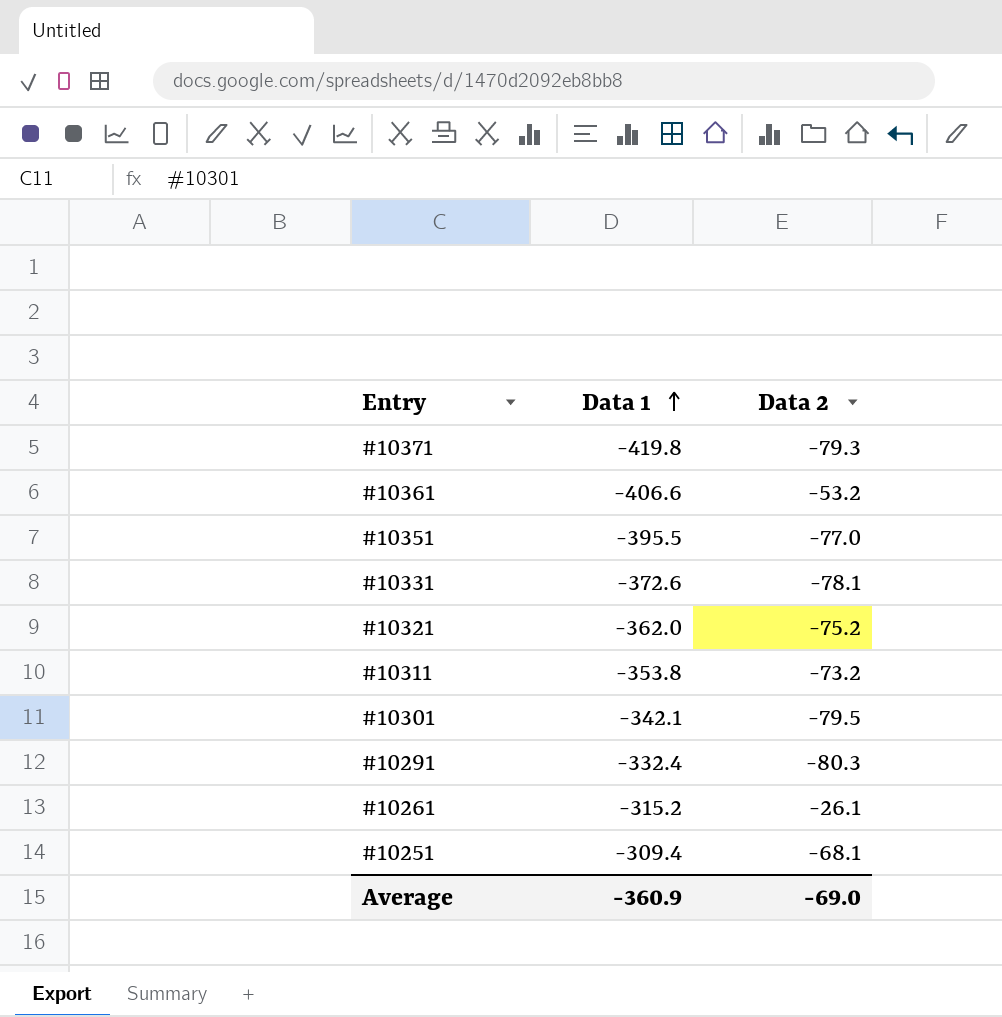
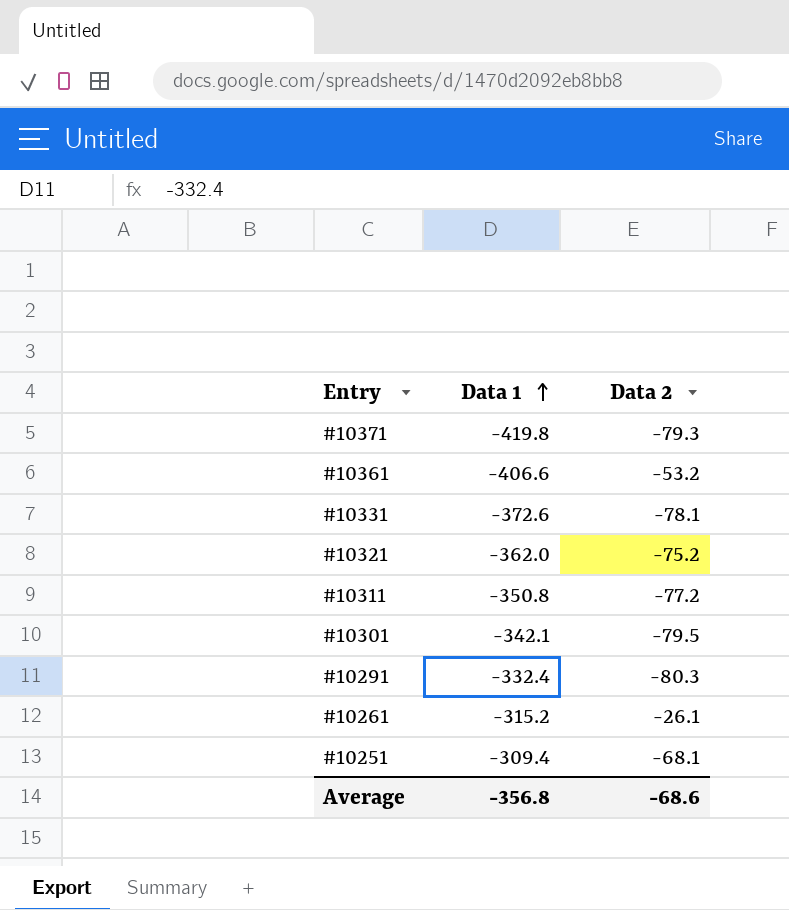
row #10351: -395.5 | -77.0 -> none
#10311 | Data 1: -353.8 -> -350.8
#10311 | Data 2: -73.2 -> -77.2
Average | Data 1: -360.9 -> -356.8
Average | Data 2: -69.0 -> -68.6

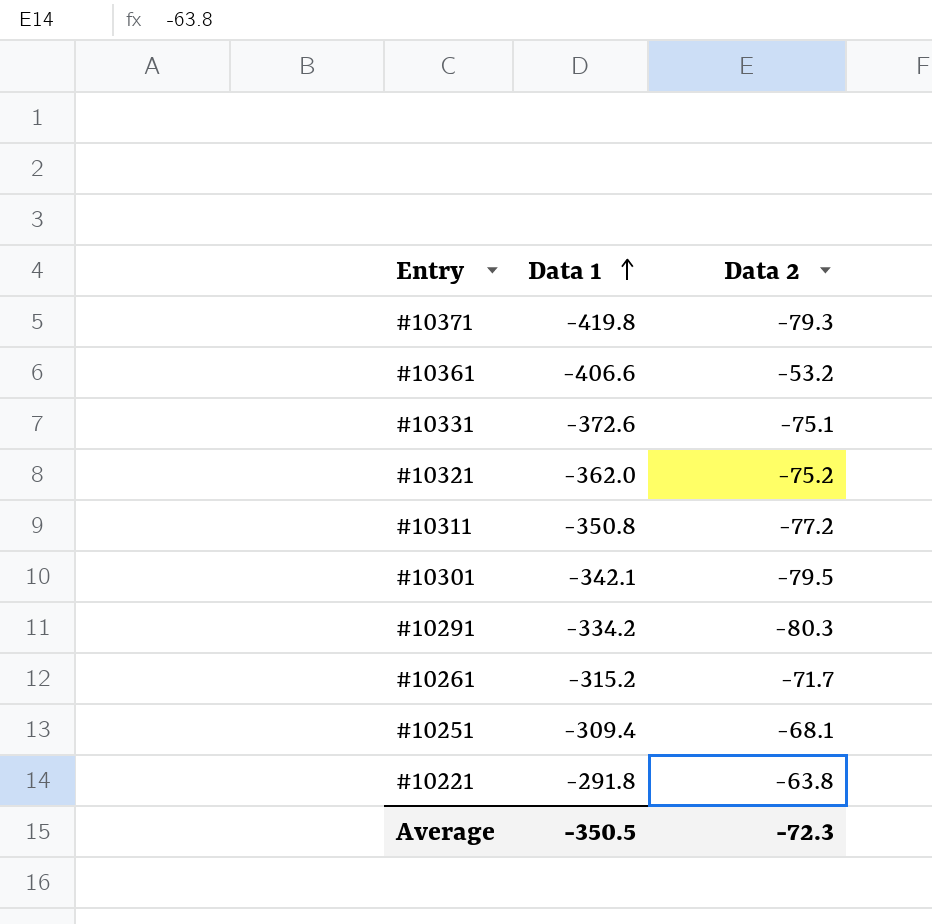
#10331 | Data 2: -78.1 -> -75.1
#10291 | Data 1: -332.4 -> -334.2
#10261 | Data 2: -26.1 -> -71.7
row #10221: none -> -291.8 | -63.8
Average | Data 1: -356.8 -> -350.5
Average | Data 2: -68.6 -> -72.3

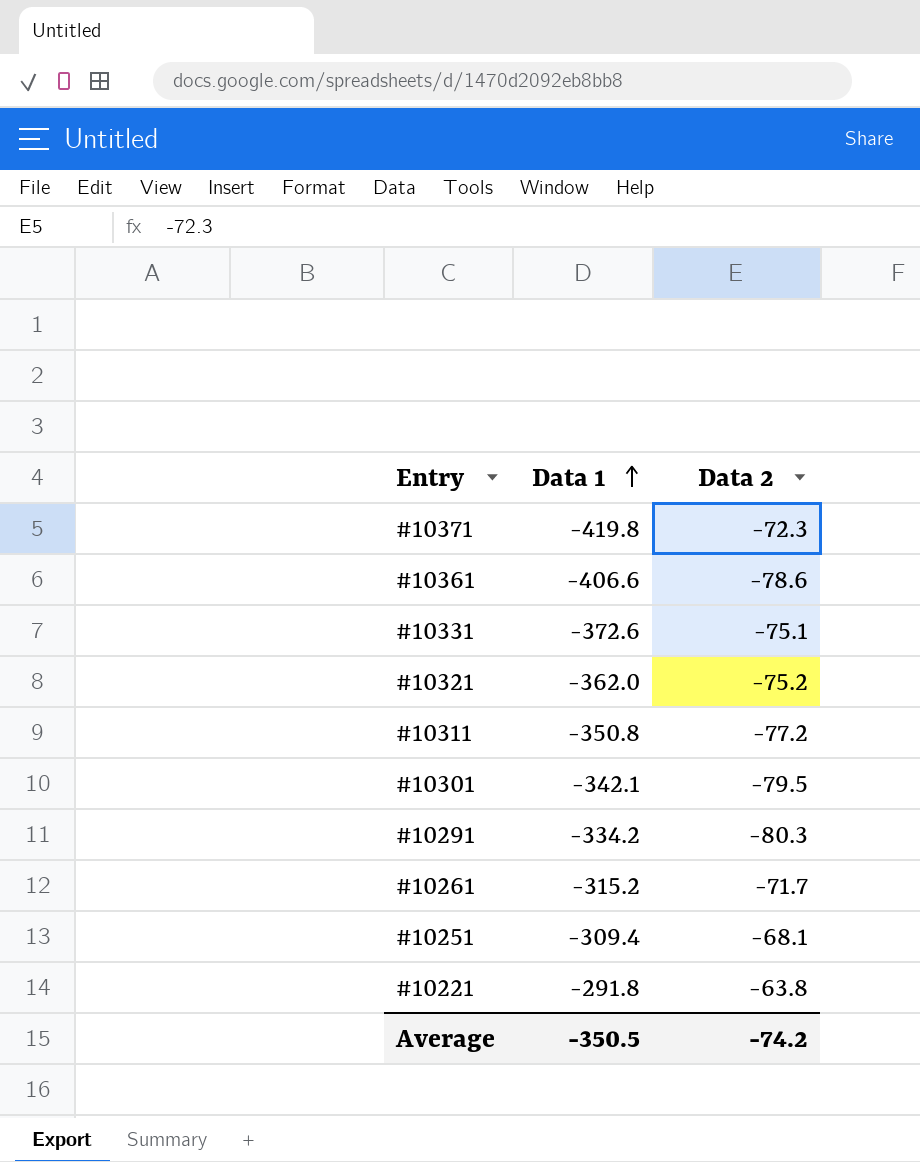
#10371 | Data 2: -79.3 -> -72.3
#10361 | Data 2: -53.2 -> -78.6
Average | Data 2: -72.3 -> -74.2

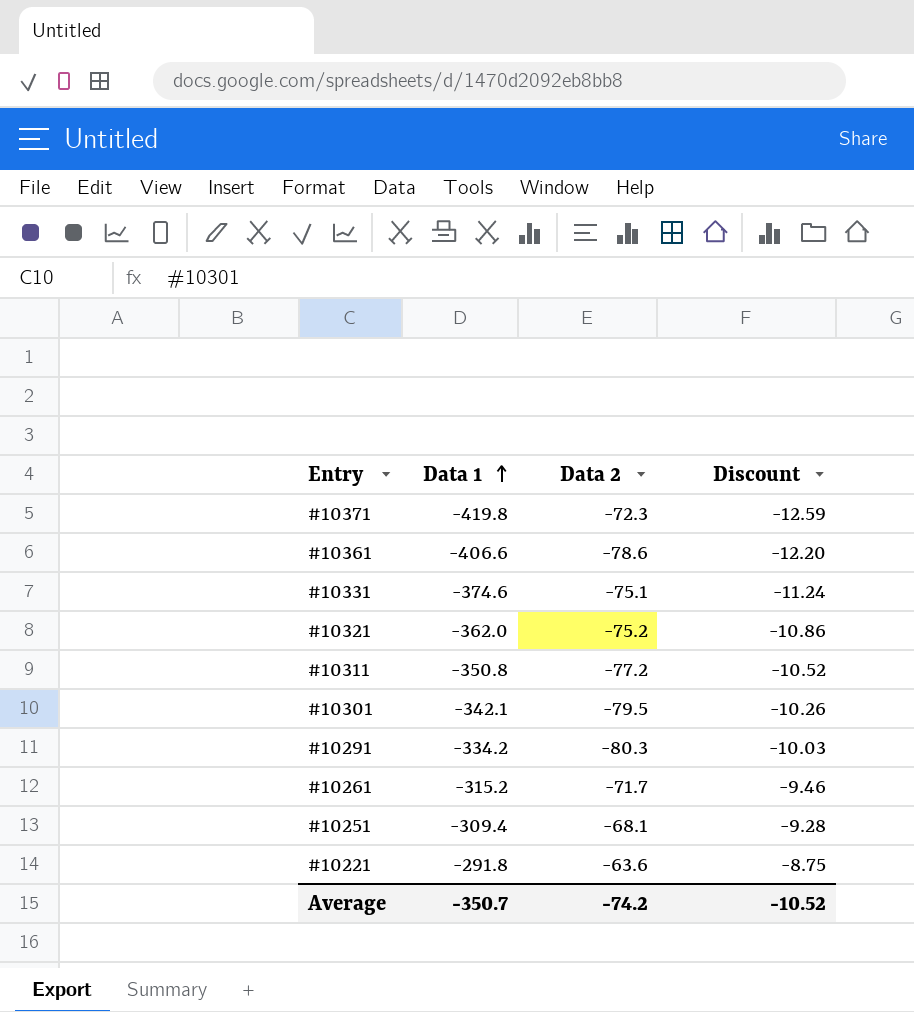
column Discount | formula: none -> [Data 1] * 0.03
#10331 | Data 1: -372.6 -> -374.6
#10221 | Data 2: -63.8 -> -63.6
Average | Data 1: -350.5 -> -350.7

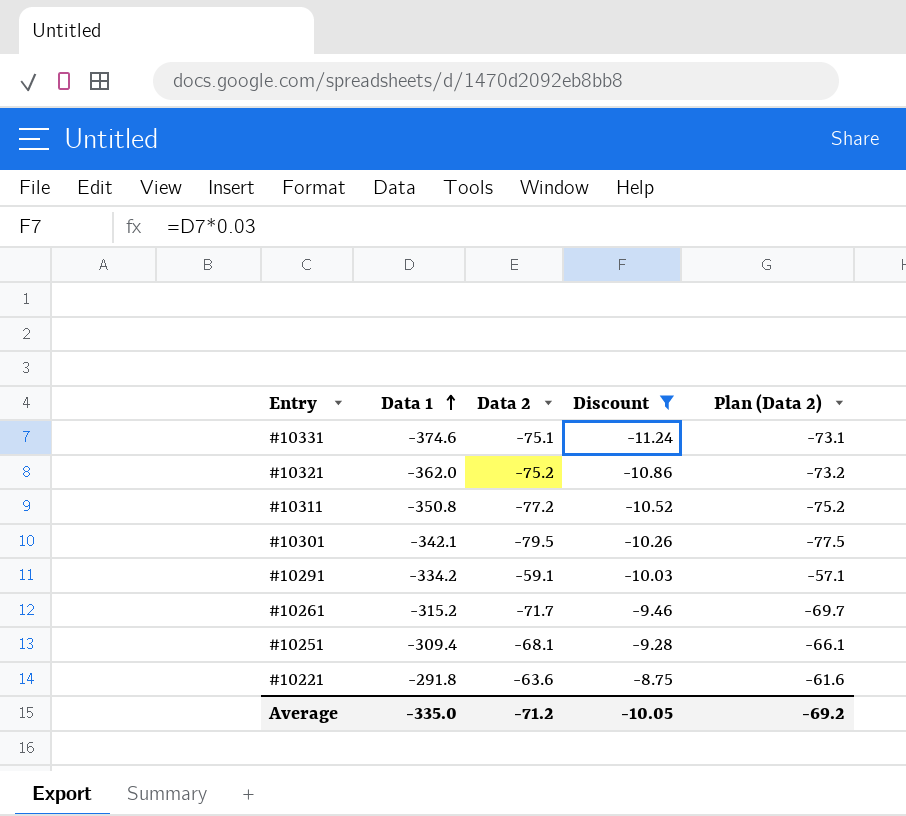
filter: none -> Discount >= -11.24
column Plan (Data 2) | formula: none -> [Data 2] + 2
#10291 | Data 2: -80.3 -> -59.1
Average | Data 1: -350.7 -> -335.0
Average | Data 2: -74.2 -> -71.2
Average | Discount: -10.52 -> -10.05

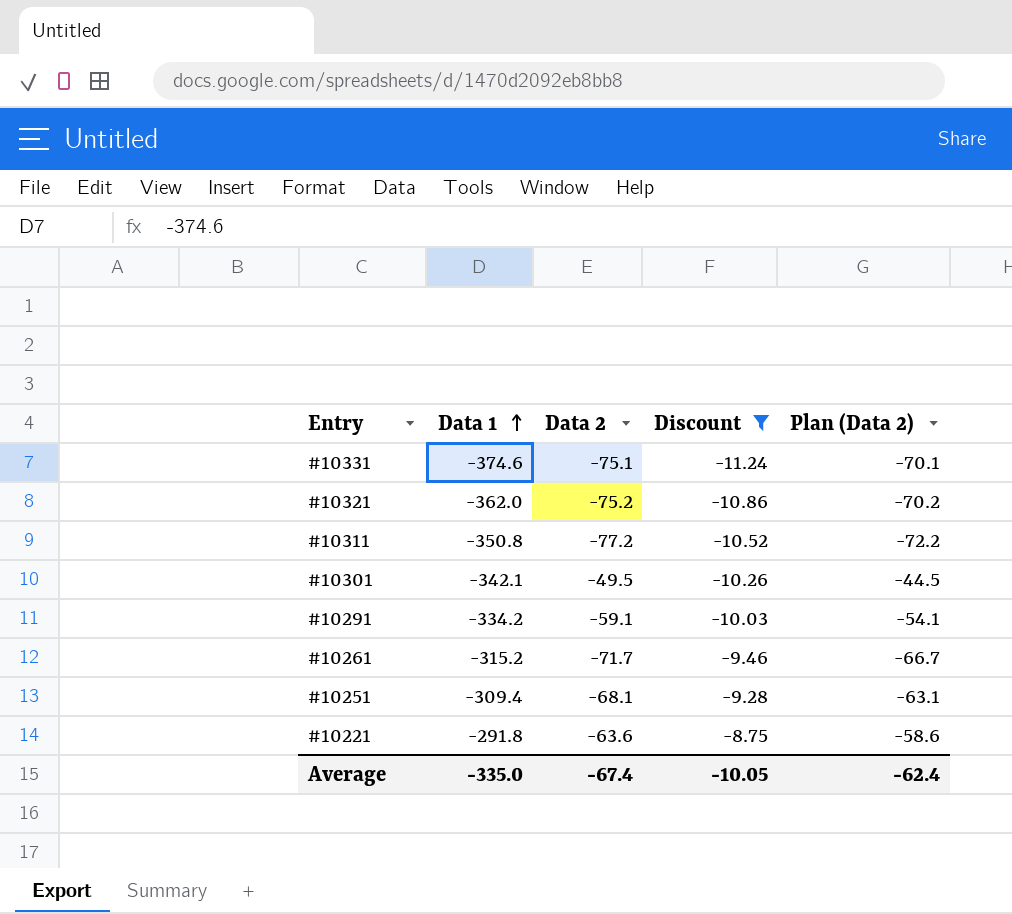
column Plan (Data 2) | formula: [Data 2] + 2 -> [Data 2] + 5
#10301 | Data 2: -79.5 -> -49.5
Average | Data 2: -71.2 -> -67.4
Average | Plan (Data 2): -69.2 -> -62.4

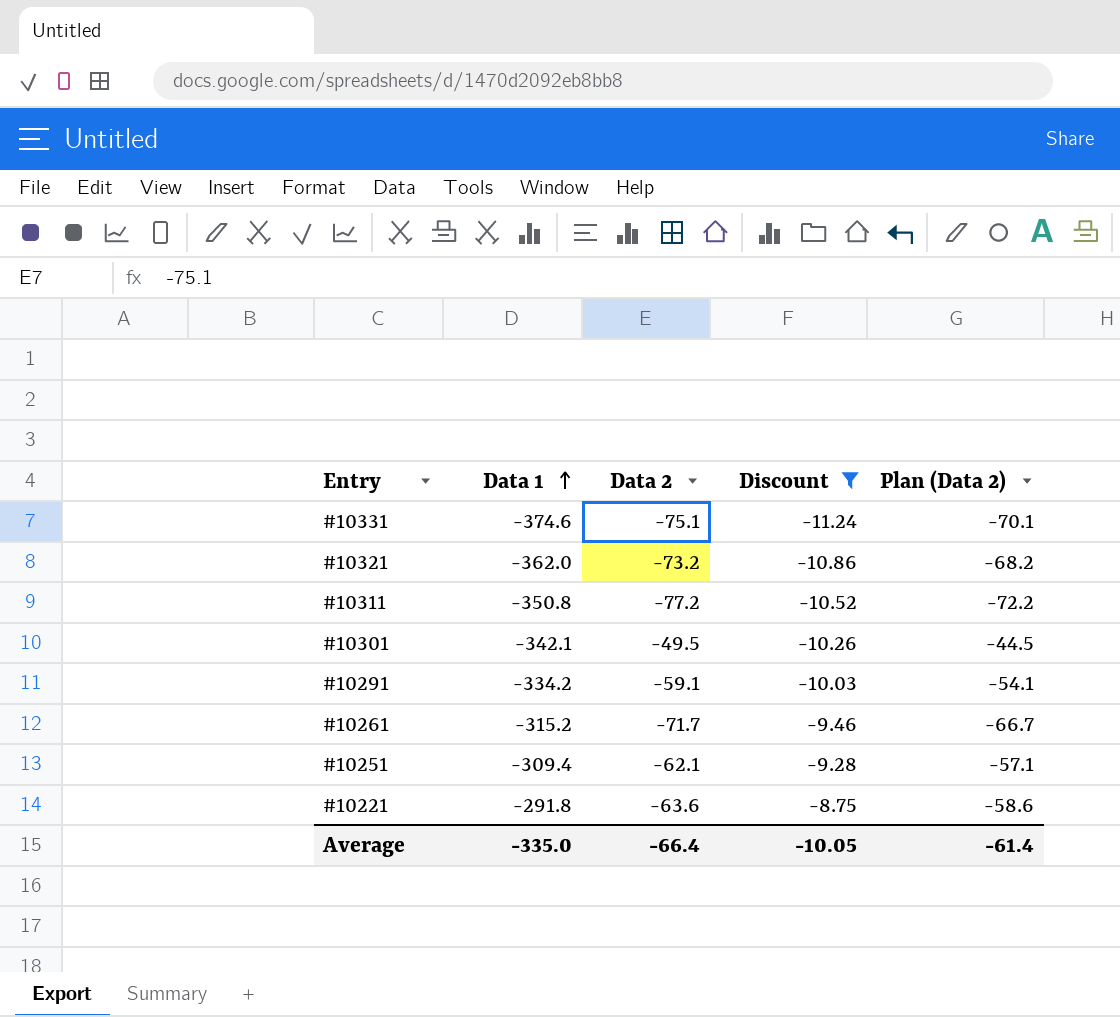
#10321 | Data 2: -75.2 -> -73.2
#10321 | Plan (Data 2): -70.2 -> -68.2
#10251 | Data 2: -68.1 -> -62.1
#10251 | Plan (Data 2): -63.1 -> -57.1
Average | Data 2: -67.4 -> -66.4
Average | Plan (Data 2): -62.4 -> -61.4

